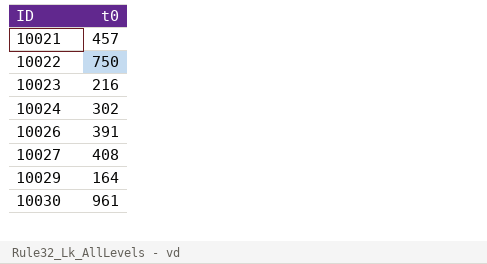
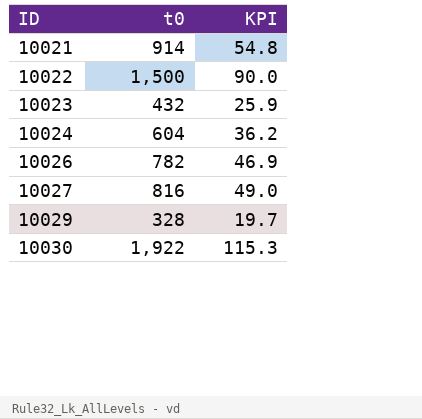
column KPI | formula: none -> [t0] * 0.06
10021 | t0: 457 -> 914
10022 | t0: 750 -> 1,500
10023 | t0: 216 -> 432
10024 | t0: 302 -> 604
10026 | t0: 391 -> 782
10027 | t0: 408 -> 816
10029 | t0: 164 -> 328
10030 | t0: 961 -> 1,922

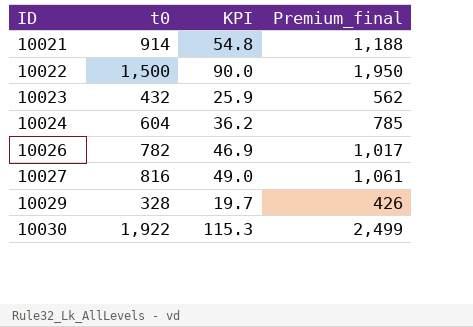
column Premium_final | formula: none -> [t0] * 1.3

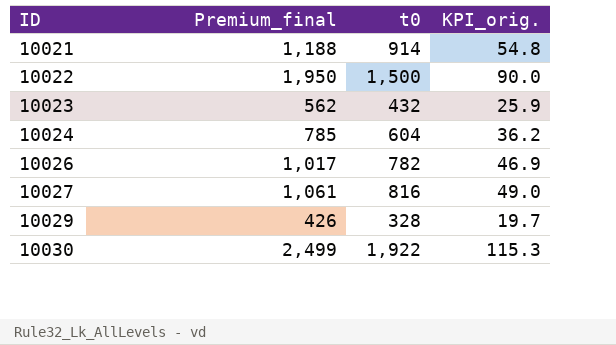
column Premium_final | position: 4 -> 2
column name: KPI -> KPI_orig.

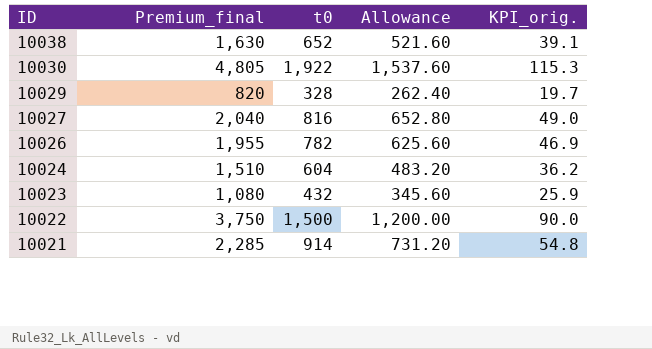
row order: ID ascending -> ID descending
column Premium_final | formula: [t0] * 1.3 -> [t0] * 2.5
column Allowance | formula: none -> [t0] * 0.8
row 10038: none -> 1,630 | 652 | 521.60 | 39.1

